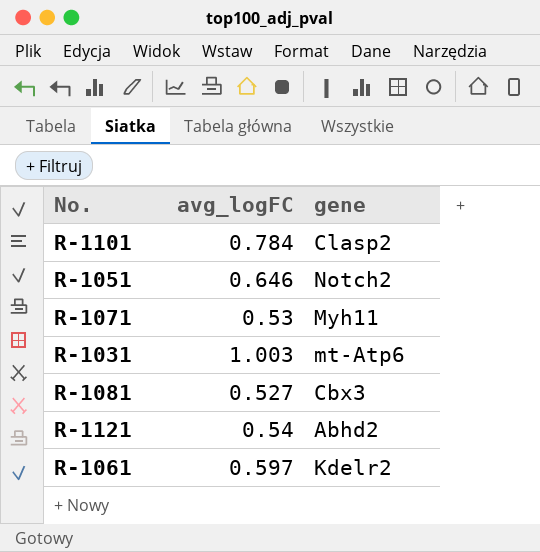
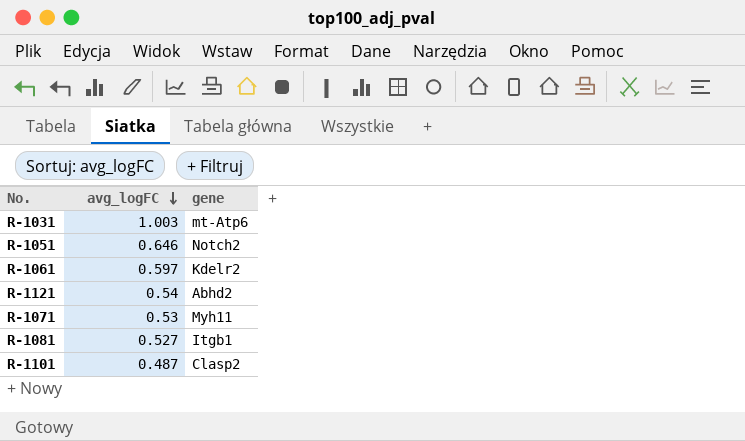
row order: none -> avg_logFC descending
R-1081 | gene: Cbx3 -> Itgb1
R-1101 | avg_logFC: 0.784 -> 0.487

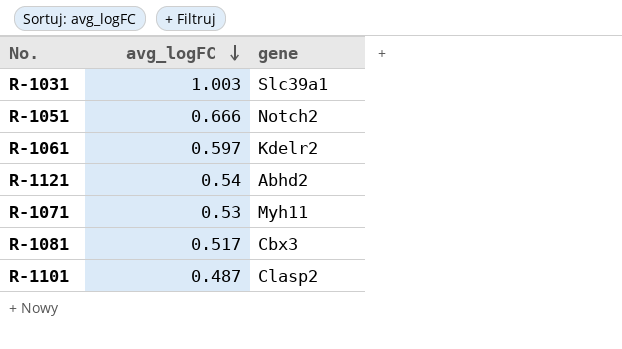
R-1031 | gene: mt-Atp6 -> Slc39a1
R-1051 | avg_logFC: 0.646 -> 0.666
R-1081 | avg_logFC: 0.527 -> 0.517
R-1081 | gene: Itgb1 -> Cbx3

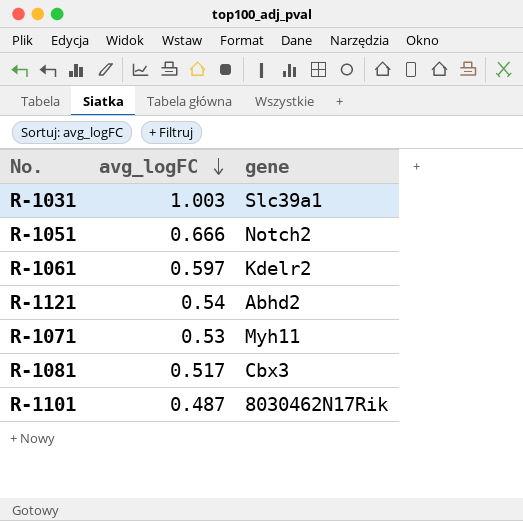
R-1101 | gene: Clasp2 -> 8030462N17Rik

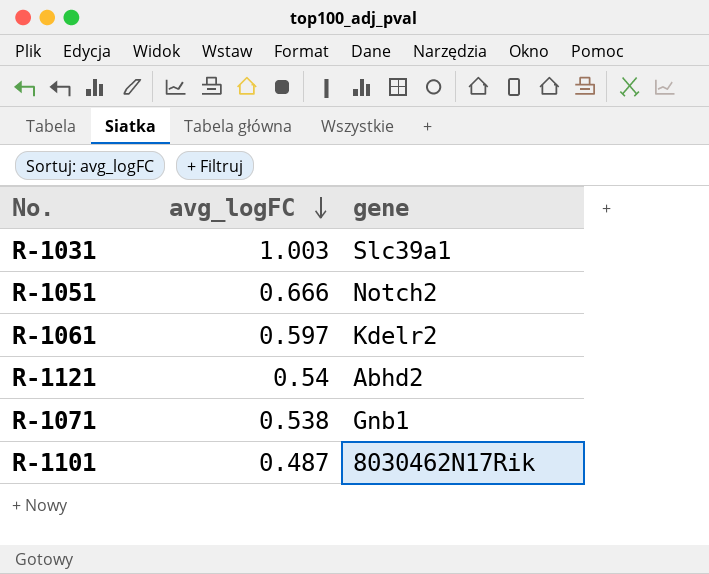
row R-1081: 0.517 | Cbx3 -> none
R-1071 | avg_logFC: 0.53 -> 0.538
R-1071 | gene: Myh11 -> Gnb1

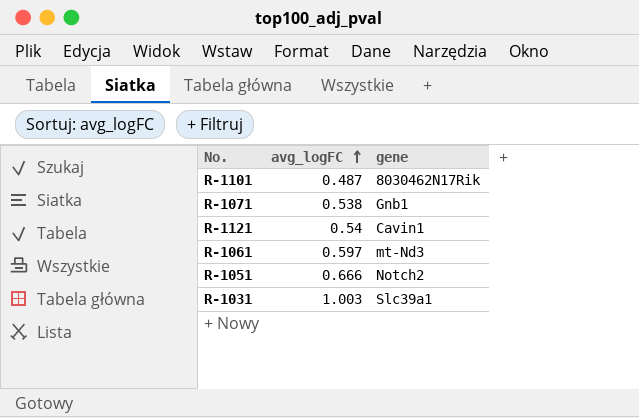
row order: avg_logFC descending -> avg_logFC ascending
R-1121 | gene: Abhd2 -> Cavin1
R-1061 | gene: Kdelr2 -> mt-Nd3

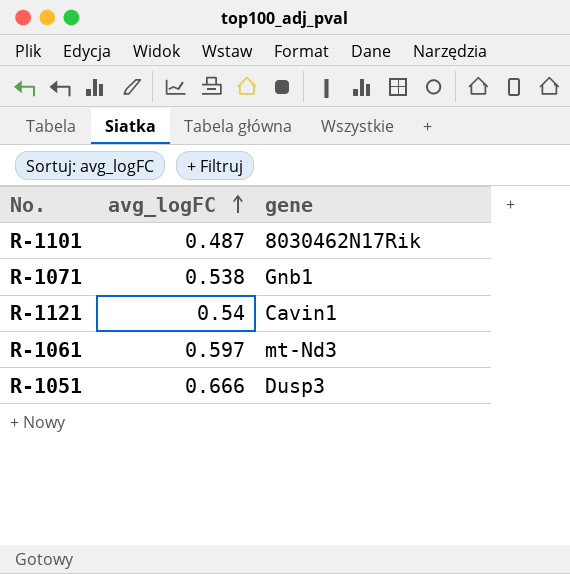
row R-1031: 1.003 | Slc39a1 -> none
R-1051 | gene: Notch2 -> Dusp3

